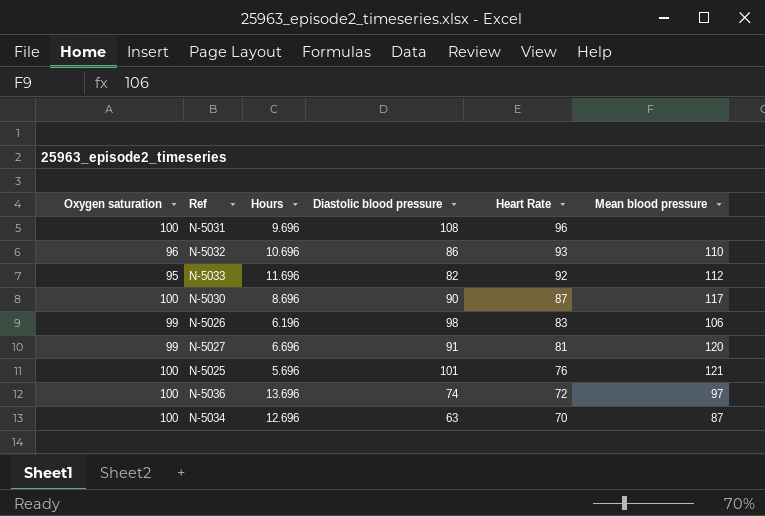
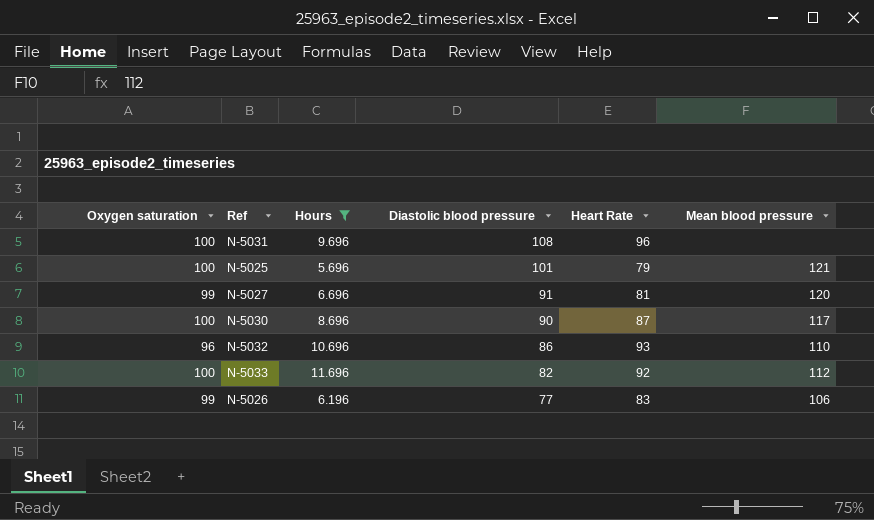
filter: none -> Hours <= 11.696
row order: Heart Rate descending -> Diastolic blood pressure descending
N-5025 | Heart Rate: 76 -> 79
N-5033 | Oxygen saturation: 95 -> 100
N-5026 | Diastolic blood pressure: 98 -> 77

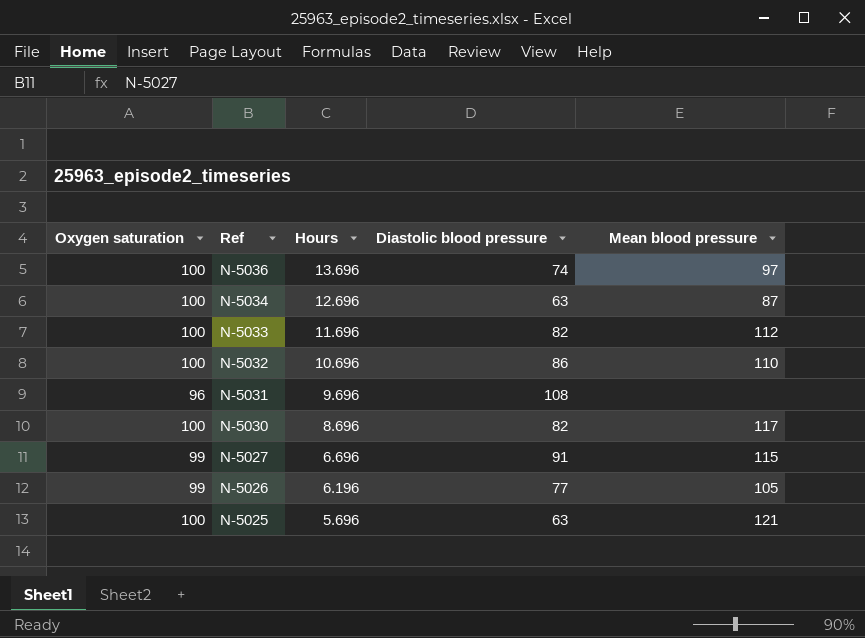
filter: Hours <= 11.696 -> none
row order: Diastolic blood pressure descending -> Ref descending
column Heart Rate | position: 5 -> none
N-5032 | Oxygen saturation: 96 -> 100
N-5031 | Oxygen saturation: 100 -> 96
N-5030 | Diastolic blood pressure: 90 -> 82
N-5027 | Mean blood pressure: 120 -> 115
N-5026 | Mean blood pressure: 106 -> 105
N-5025 | Diastolic blood pressure: 101 -> 63

